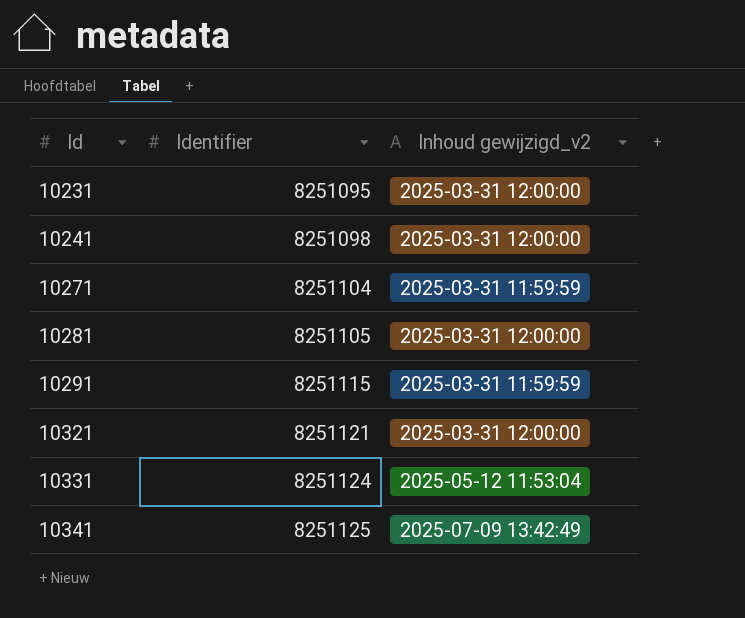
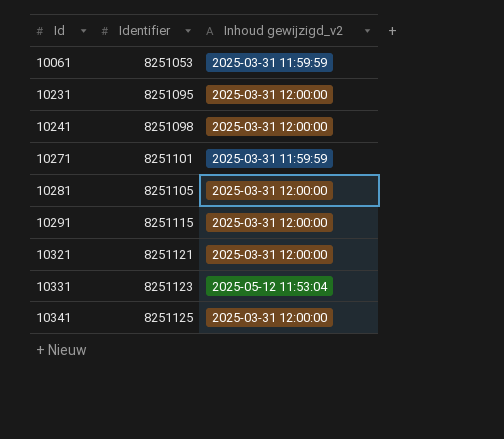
row 10061: none -> 8251053 | 2025-03-31 11:59:59
10271 | Identifier: 8251104 -> 8251101
10291 | Inhoud gewijzigd_v2: 2025-03-31 11:59:59 -> 2025-03-31 12:00:00
10331 | Identifier: 8251124 -> 8251123
10341 | Inhoud gewijzigd_v2: 2025-07-09 13:42:49 -> 2025-03-31 12:00:00

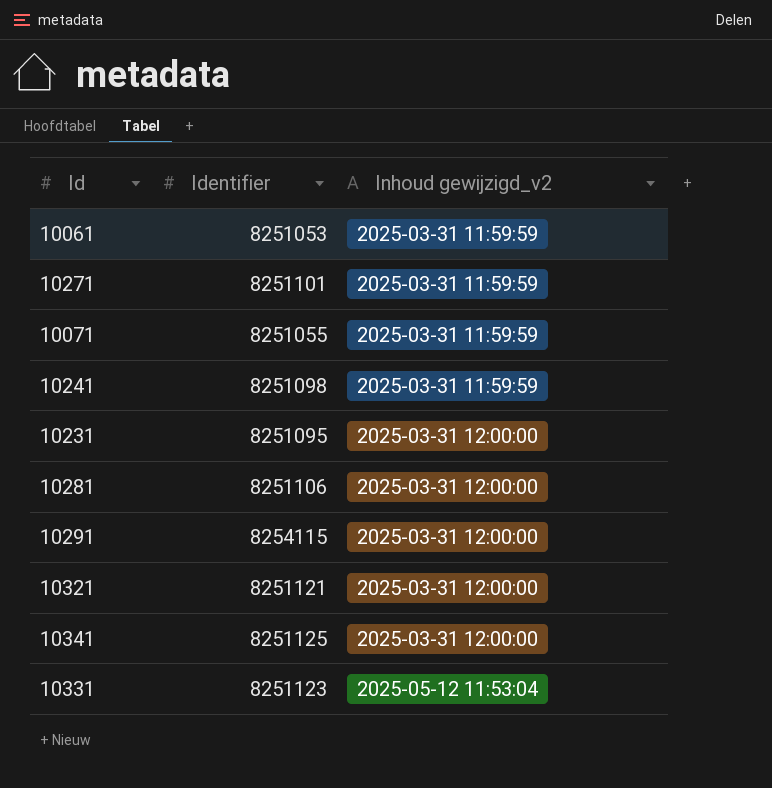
row order: Id ascending -> Inhoud gewijzigd_v2 ascending
row 10071: none -> 8251055 | 2025-03-31 11:59:59
10241 | Inhoud gewijzigd_v2: 2025-03-31 12:00:00 -> 2025-03-31 11:59:59
10281 | Identifier: 8251105 -> 8251106
10291 | Identifier: 8251115 -> 8254115

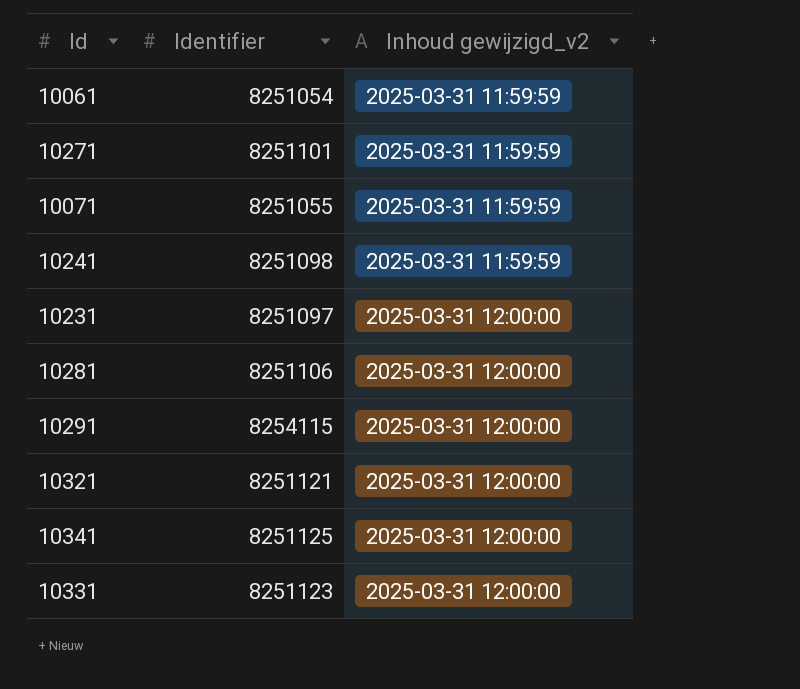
10061 | Identifier: 8251053 -> 8251054
10231 | Identifier: 8251095 -> 8251097
10331 | Inhoud gewijzigd_v2: 2025-05-12 11:53:04 -> 2025-03-31 12:00:00

